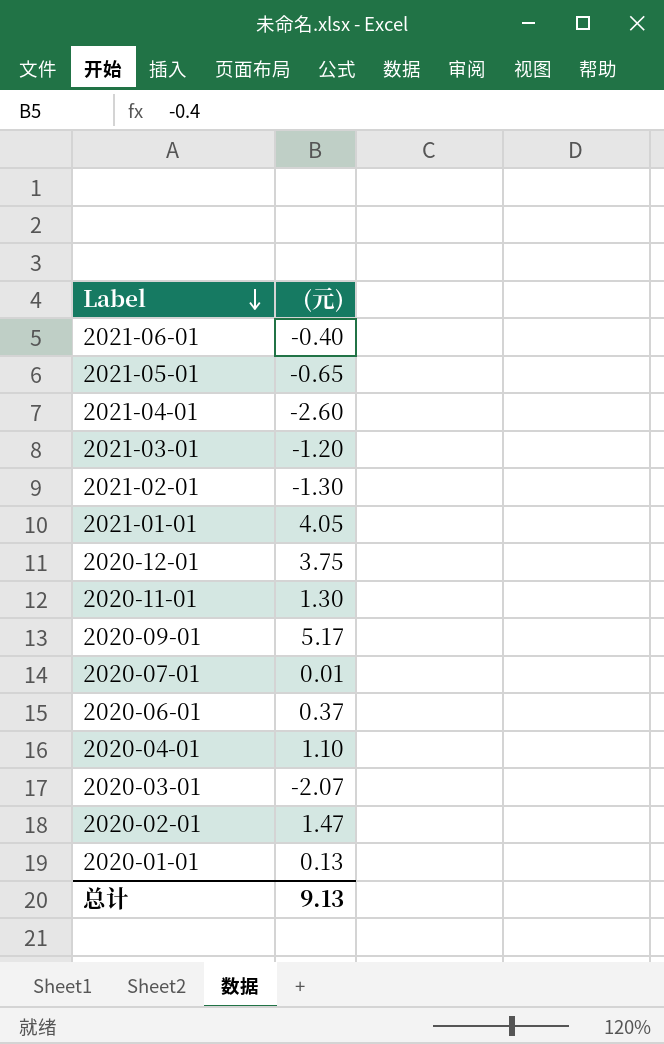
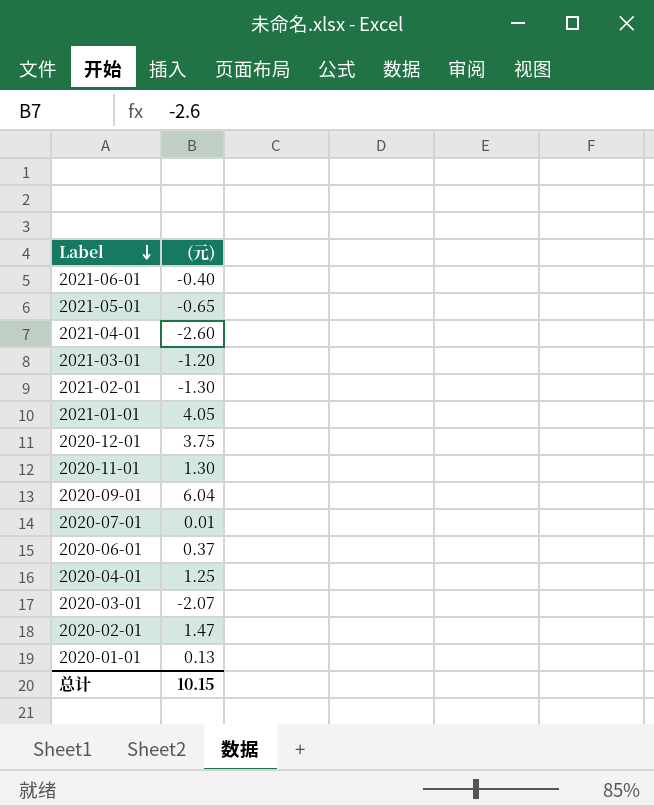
2020-09-01 | (元): 5.17 -> 6.04
2020-04-01 | (元): 1.10 -> 1.25
总计 | (元): 9.13 -> 10.15

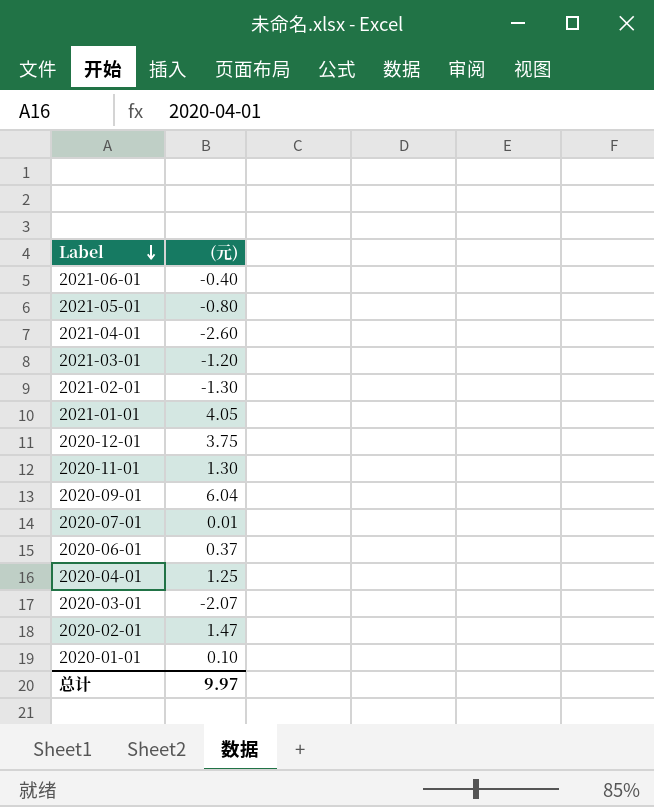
2021-05-01 | (元): -0.65 -> -0.80
2020-01-01 | (元): 0.13 -> 0.10
总计 | (元): 10.15 -> 9.97

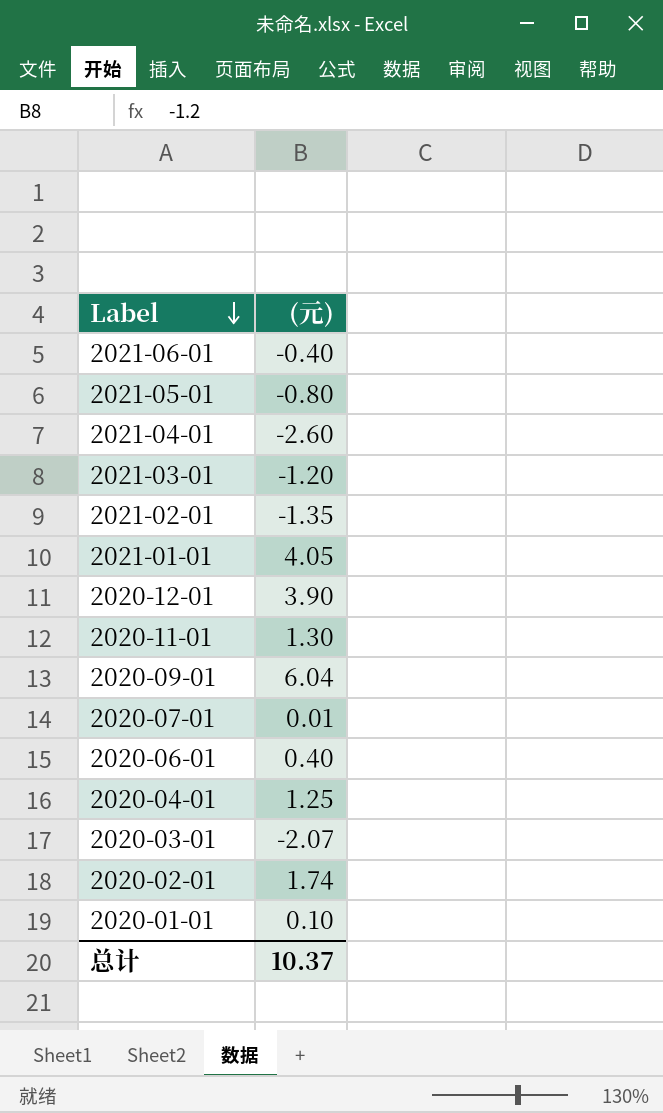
2021-02-01 | (元): -1.30 -> -1.35
2020-12-01 | (元): 3.75 -> 3.90
2020-06-01 | (元): 0.37 -> 0.40
2020-02-01 | (元): 1.47 -> 1.74
总计 | (元): 9.97 -> 10.37

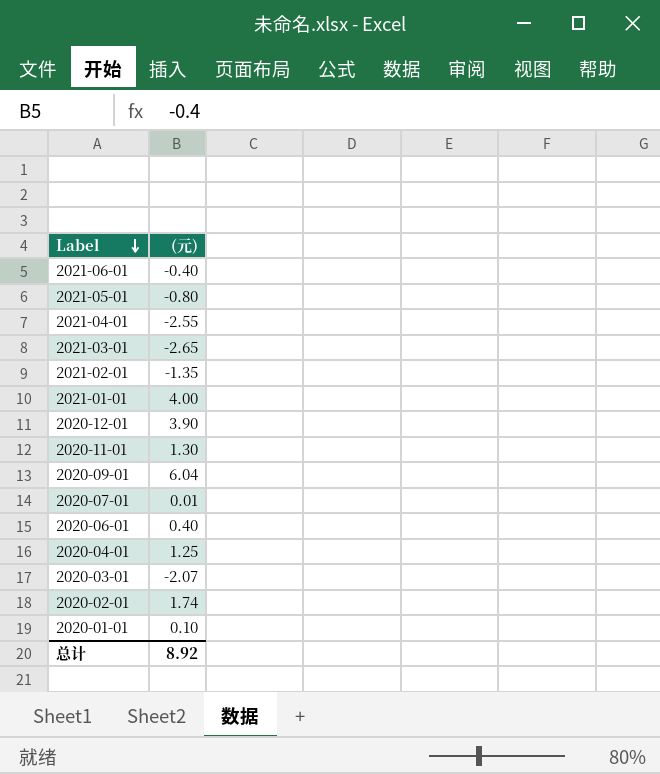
2021-04-01 | (元): -2.60 -> -2.55
2021-03-01 | (元): -1.20 -> -2.65
2021-01-01 | (元): 4.05 -> 4.00
总计 | (元): 10.37 -> 8.92

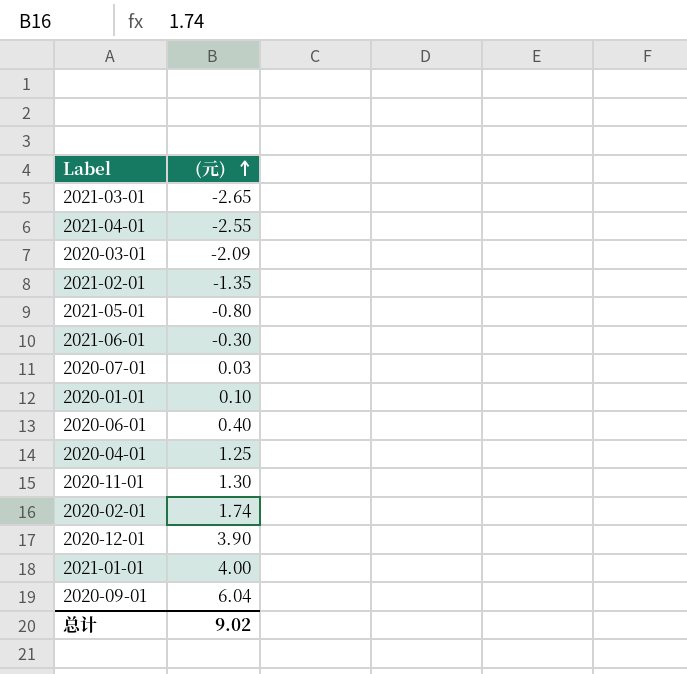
row order: Label descending -> (元) ascending
2020-03-01 | (元): -2.07 -> -2.09
2021-06-01 | (元): -0.40 -> -0.30
2020-07-01 | (元): 0.01 -> 0.03
总计 | (元): 8.92 -> 9.02

